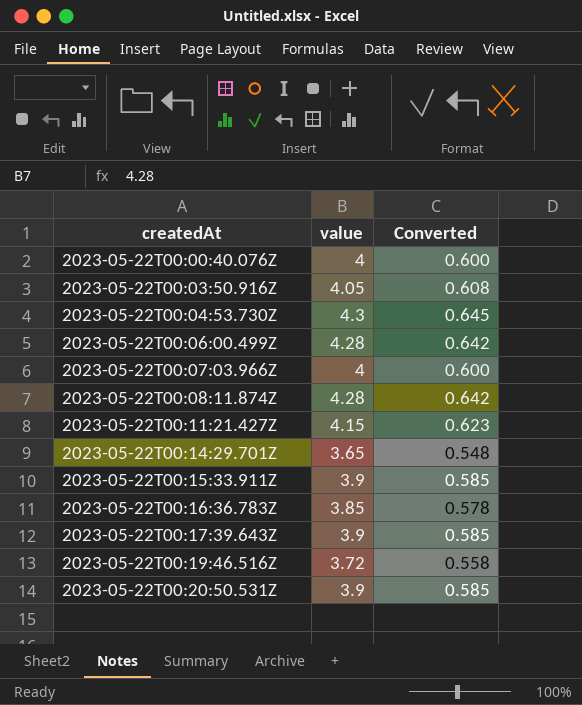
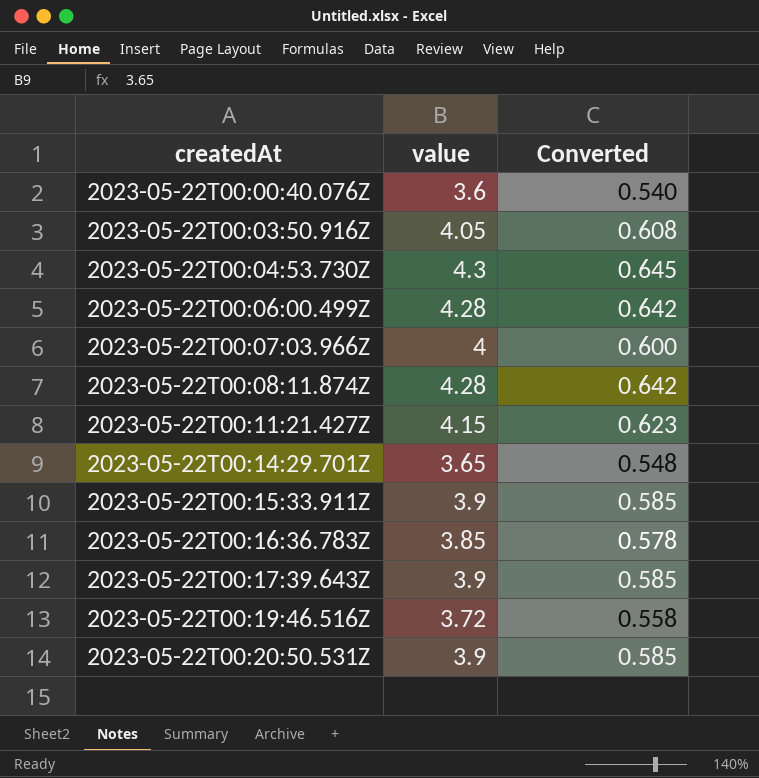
2023-05-22T00:00:40.076Z | value: 4 -> 3.6
2023-05-22T00:00:40.076Z | Converted: 0.600 -> 0.540

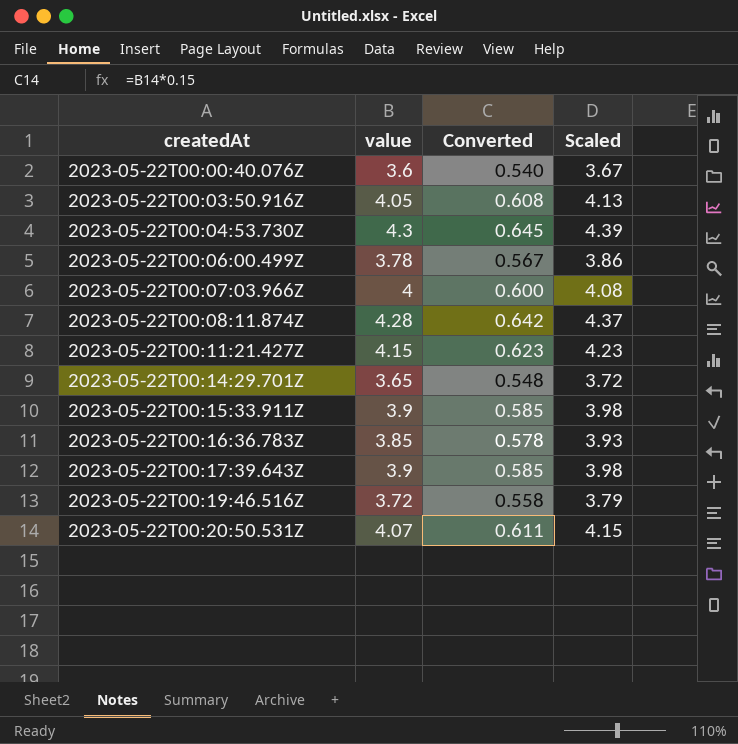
column Scaled | formula: none -> [value] * 1.02
2023-05-22T00:06:00.499Z | value: 4.28 -> 3.78
2023-05-22T00:06:00.499Z | Converted: 0.642 -> 0.567
2023-05-22T00:20:50.531Z | value: 3.9 -> 4.07
2023-05-22T00:20:50.531Z | Converted: 0.585 -> 0.611

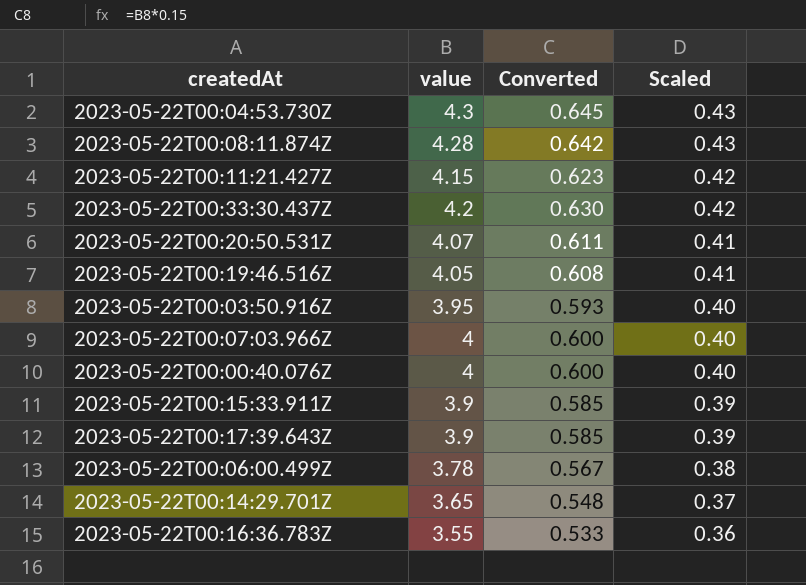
row order: createdAt ascending -> Scaled descending
column Scaled | formula: [value] * 1.02 -> [value] * 0.1
row 2023-05-22T00:33:30.437Z: none -> 4.2 | 0.630 | 0.42
2023-05-22T00:19:46.516Z | value: 3.72 -> 4.05
2023-05-22T00:19:46.516Z | Converted: 0.558 -> 0.608
2023-05-22T00:03:50.916Z | value: 4.05 -> 3.95
2023-05-22T00:03:50.916Z | Converted: 0.608 -> 0.593
2023-05-22T00:00:40.076Z | value: 3.6 -> 4
2023-05-22T00:00:40.076Z | Converted: 0.540 -> 0.600
2023-05-22T00:16:36.783Z | value: 3.85 -> 3.55
2023-05-22T00:16:36.783Z | Converted: 0.578 -> 0.533

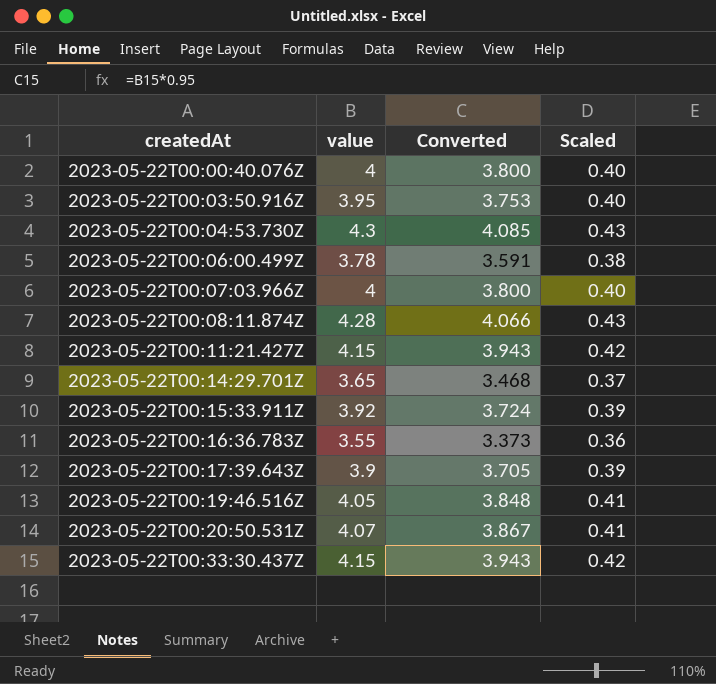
row order: Scaled descending -> createdAt ascending
column Converted | formula: [value] * 0.15 -> [value] * 0.95
2023-05-22T00:15:33.911Z | value: 3.9 -> 3.92
2023-05-22T00:33:30.437Z | value: 4.2 -> 4.15

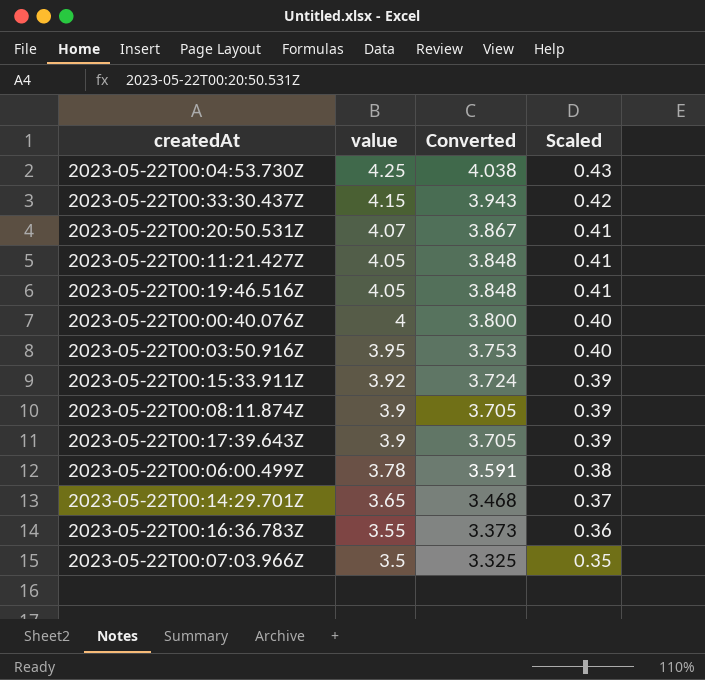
row order: createdAt ascending -> value descending
2023-05-22T00:04:53.730Z | value: 4.3 -> 4.25
2023-05-22T00:04:53.730Z | Converted: 4.085 -> 4.038
2023-05-22T00:11:21.427Z | value: 4.15 -> 4.05
2023-05-22T00:11:21.427Z | Converted: 3.943 -> 3.848
2023-05-22T00:11:21.427Z | Scaled: 0.42 -> 0.41
2023-05-22T00:08:11.874Z | value: 4.28 -> 3.9
2023-05-22T00:08:11.874Z | Converted: 4.066 -> 3.705
2023-05-22T00:08:11.874Z | Scaled: 0.43 -> 0.39
2023-05-22T00:07:03.966Z | value: 4 -> 3.5
2023-05-22T00:07:03.966Z | Converted: 3.800 -> 3.325
2023-05-22T00:07:03.966Z | Scaled: 0.40 -> 0.35

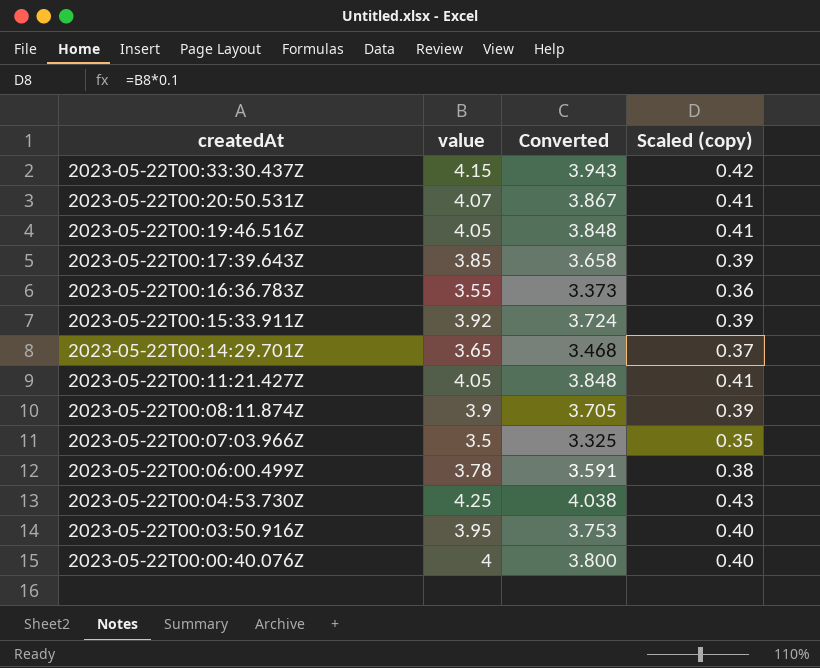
row order: value descending -> createdAt descending
column name: Scaled -> Scaled (copy)
2023-05-22T00:17:39.643Z | value: 3.9 -> 3.85
2023-05-22T00:17:39.643Z | Converted: 3.705 -> 3.658

